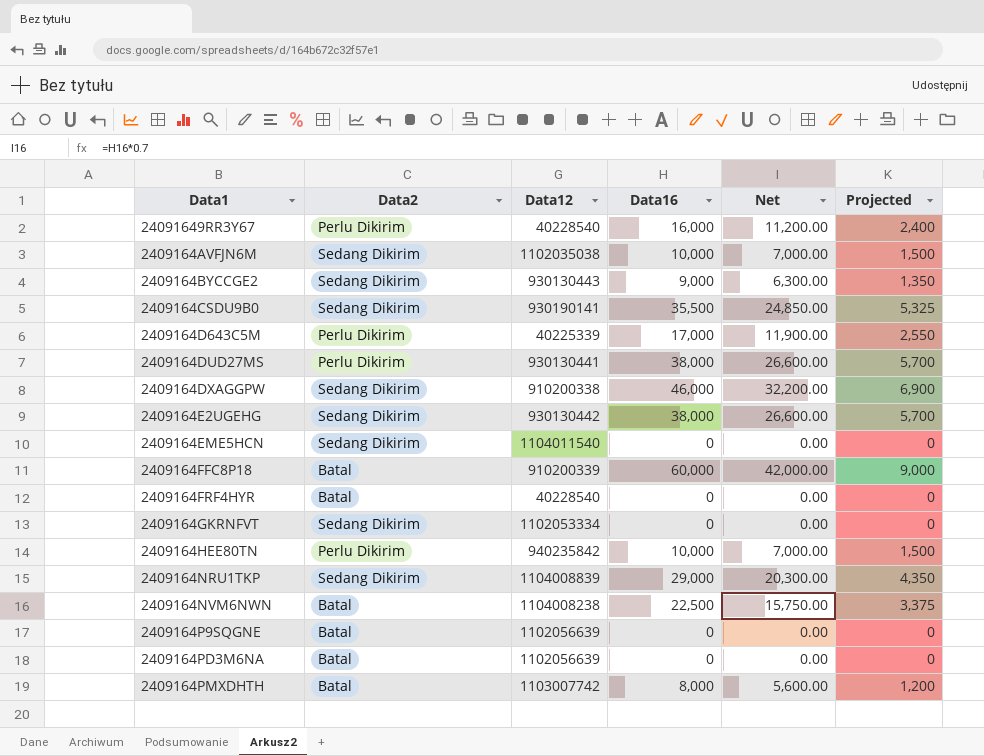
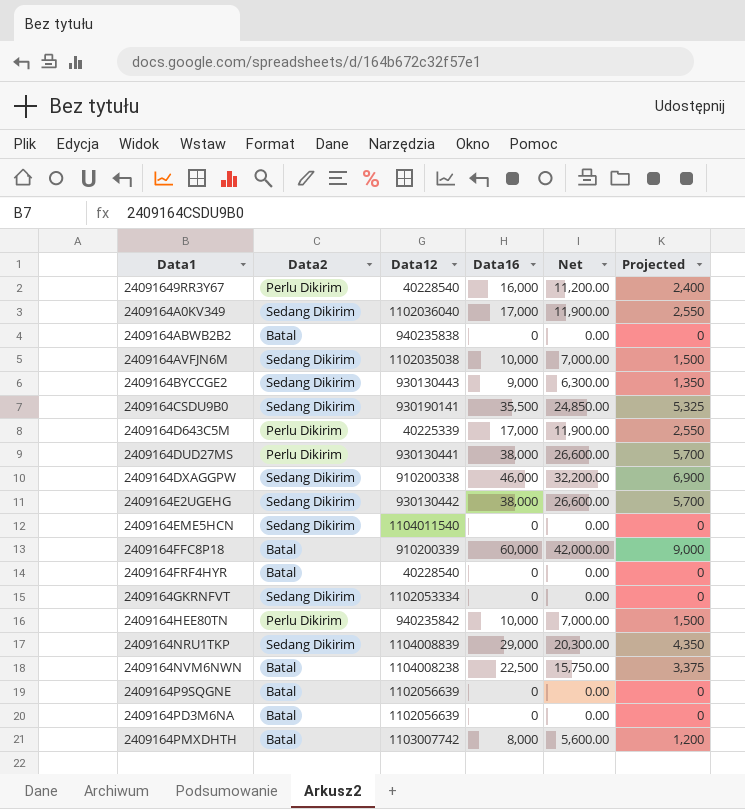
row 2409164A0KV349: none -> Sedang Dikirim | 1102036040 | 17,000 | 11,900.00 | 2,550
row 2409164ABWB2B2: none -> Batal | 940235838 | 0 | 0.00 | 0

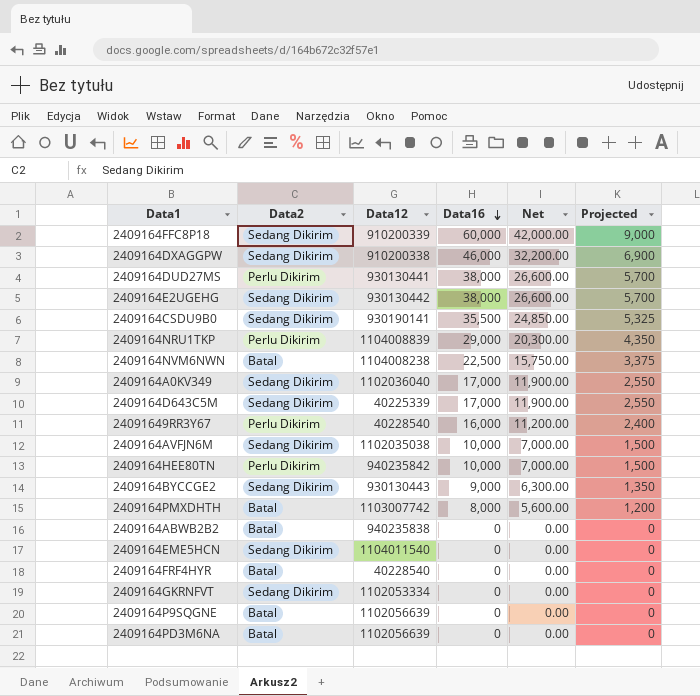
row order: none -> Data16 descending
2409164FFC8P18 | Data2: Batal -> Sedang Dikirim
2409164NRU1TKP | Data2: Sedang Dikirim -> Perlu Dikirim
2409164D643C5M | Data2: Perlu Dikirim -> Sedang Dikirim

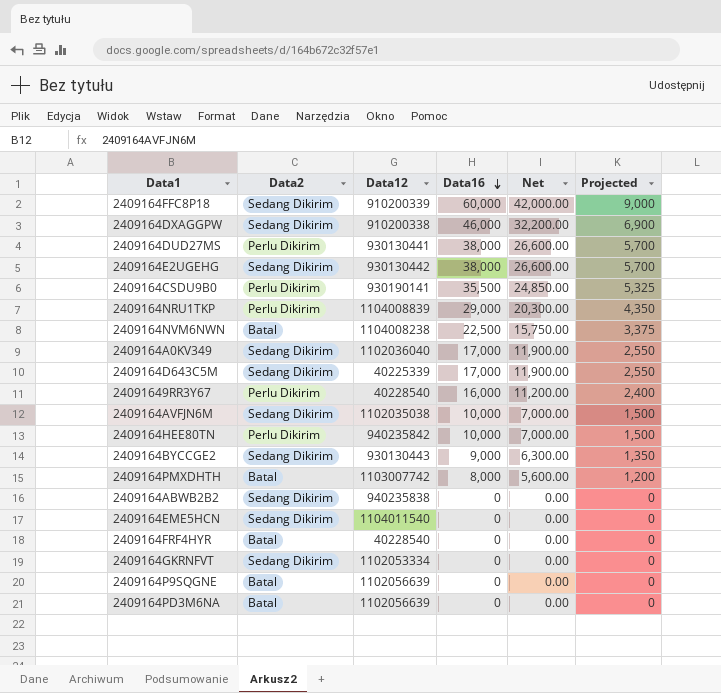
2409164CSDU9B0 | Data2: Sedang Dikirim -> Perlu Dikirim
2409164ABWB2B2 | Data2: Batal -> Sedang Dikirim

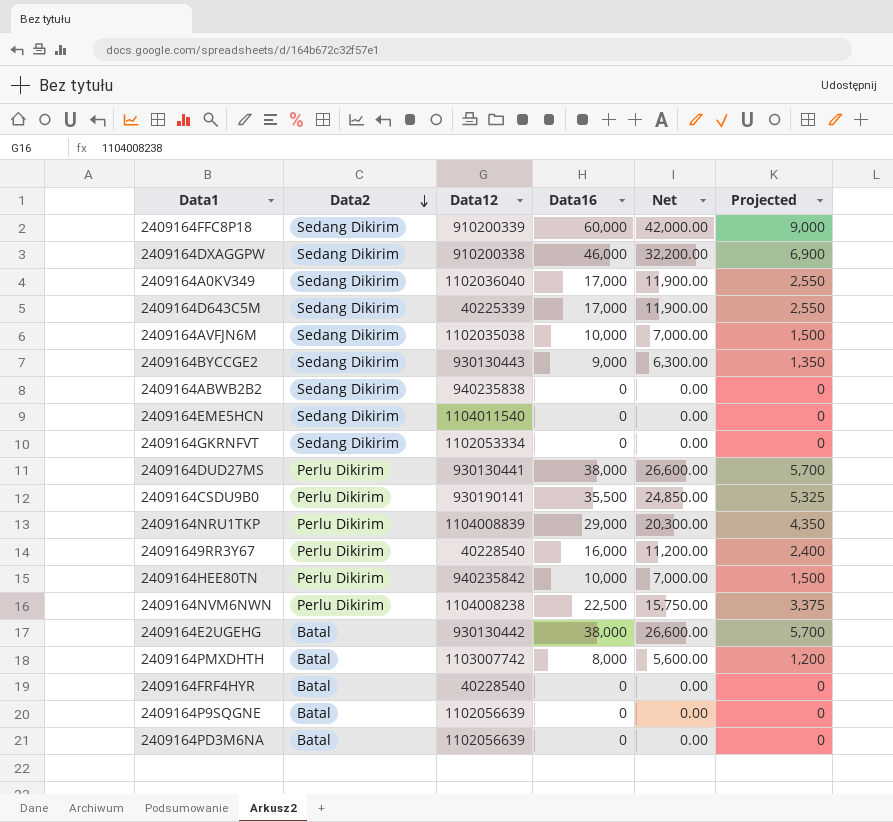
row order: Data16 descending -> Data2 descending
2409164NVM6NWN | Data2: Batal -> Perlu Dikirim
2409164E2UGEHG | Data2: Sedang Dikirim -> Batal

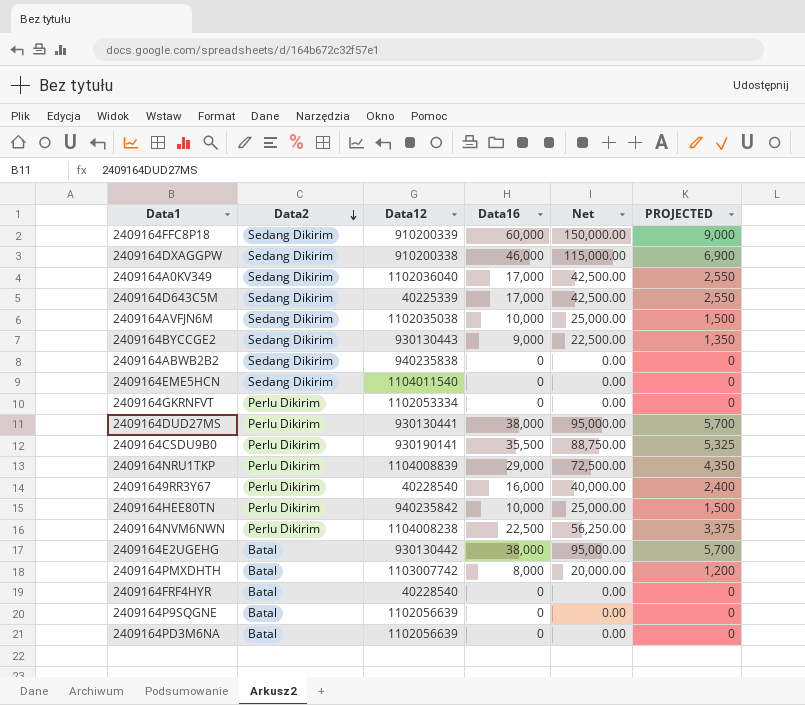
column Net | formula: [Data16] * 0.7 -> [Data16] * 2.5
column name: Projected -> PROJECTED
2409164GKRNFVT | Data2: Sedang Dikirim -> Perlu Dikirim

